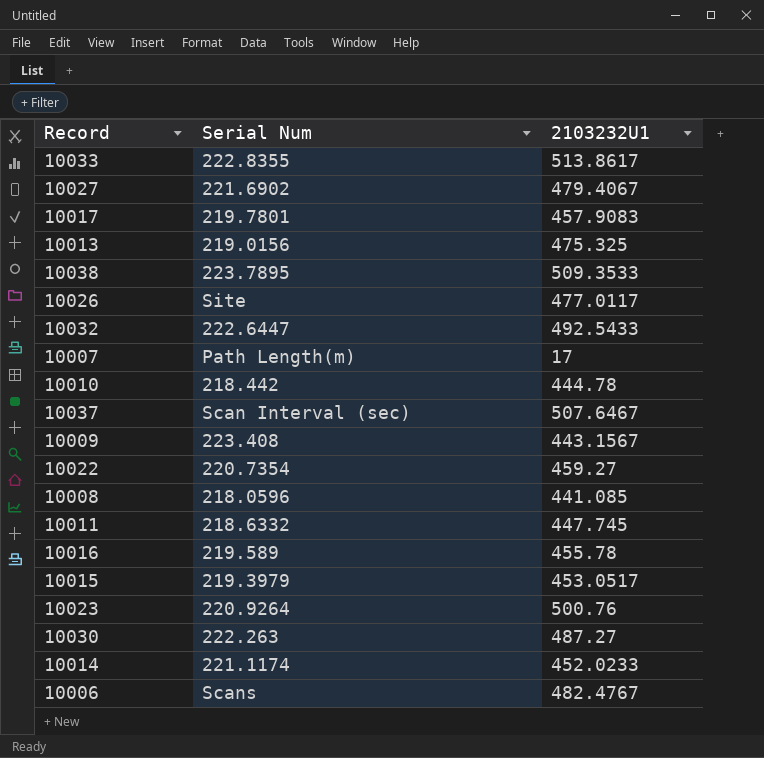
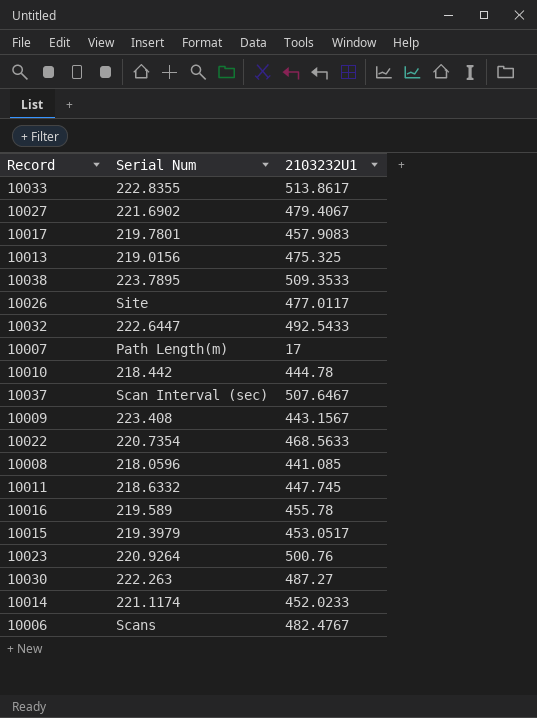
10022 | 2103232U1: 459.27 -> 468.5633

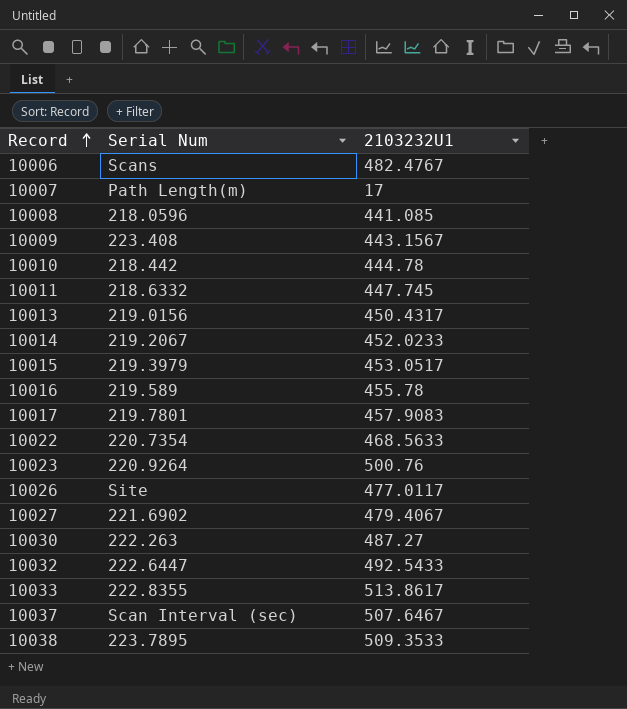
row order: none -> Record ascending
10013 | 2103232U1: 475.325 -> 450.4317
10014 | Serial Num: 221.1174 -> 219.2067

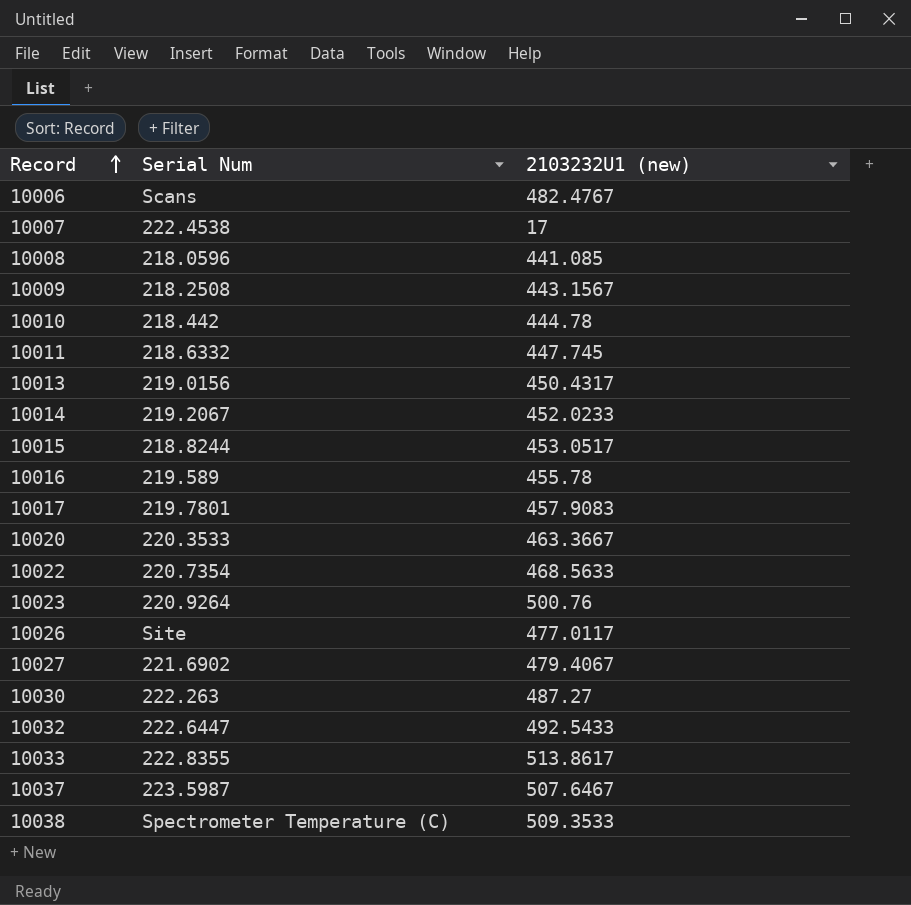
column name: 2103232U1 -> 2103232U1 (new)
10007 | Serial Num: Path Length(m) -> 222.4538
10009 | Serial Num: 223.408 -> 218.2508
10015 | Serial Num: 219.3979 -> 218.8244
row 10020: none -> 220.3533 | 463.3667
10037 | Serial Num: Scan Interval (sec) -> 223.5987
10038 | Serial Num: 223.7895 -> Spectrometer Temperature (C)

